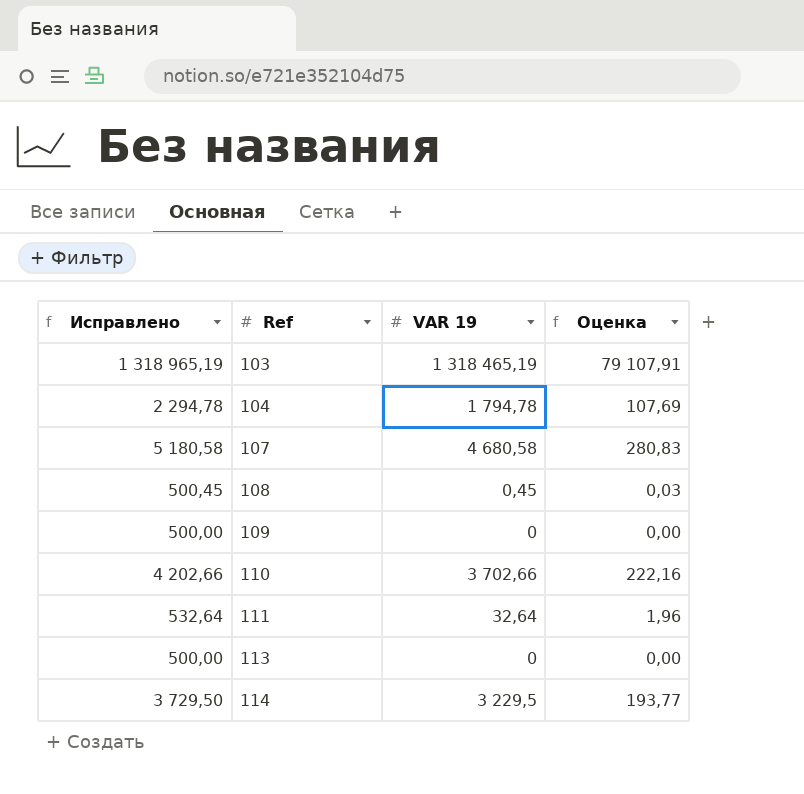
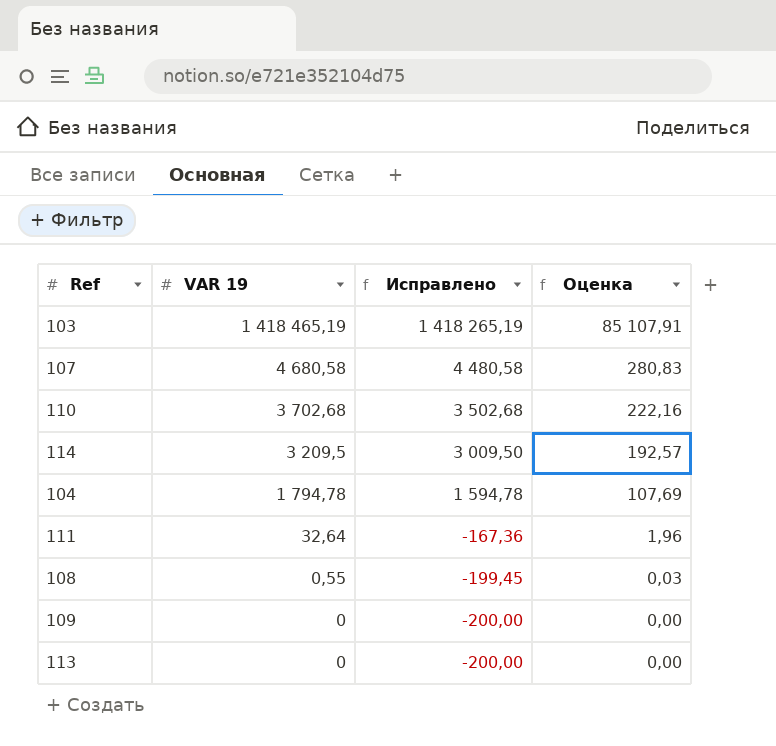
row order: Ref ascending -> VAR 19 descending
column Исправлено | formula: [VAR 19] + 500 -> [VAR 19] - 200
column Исправлено | position: 1 -> 3
103 | VAR 19: 1 318 465,19 -> 1 418 465,19
103 | Оценка: 79 107,91 -> 85 107,91
110 | VAR 19: 3 702,66 -> 3 702,68
114 | VAR 19: 3 229,5 -> 3 209,5
114 | Оценка: 193,77 -> 192,57
108 | VAR 19: 0,45 -> 0,55

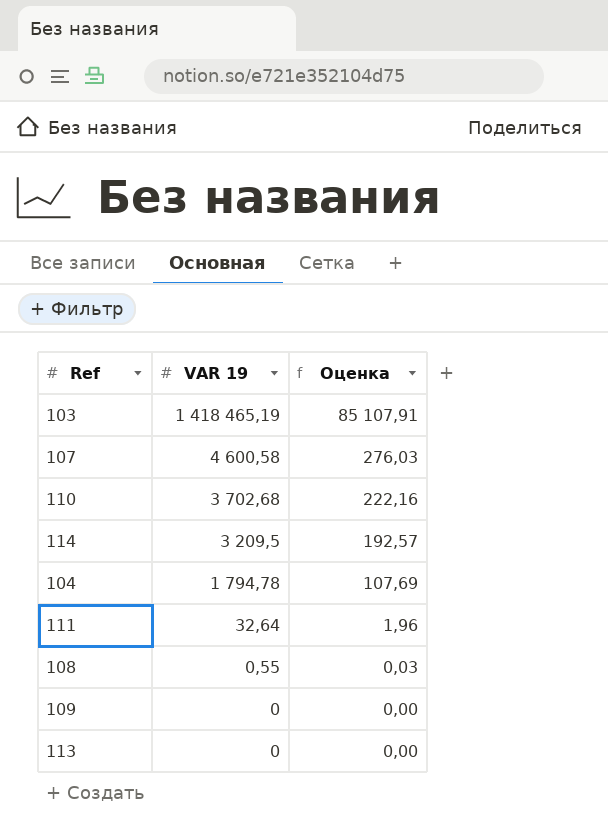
column Исправлено | formula: [VAR 19] - 200 -> none
107 | VAR 19: 4 680,58 -> 4 600,58
107 | Оценка: 280,83 -> 276,03

